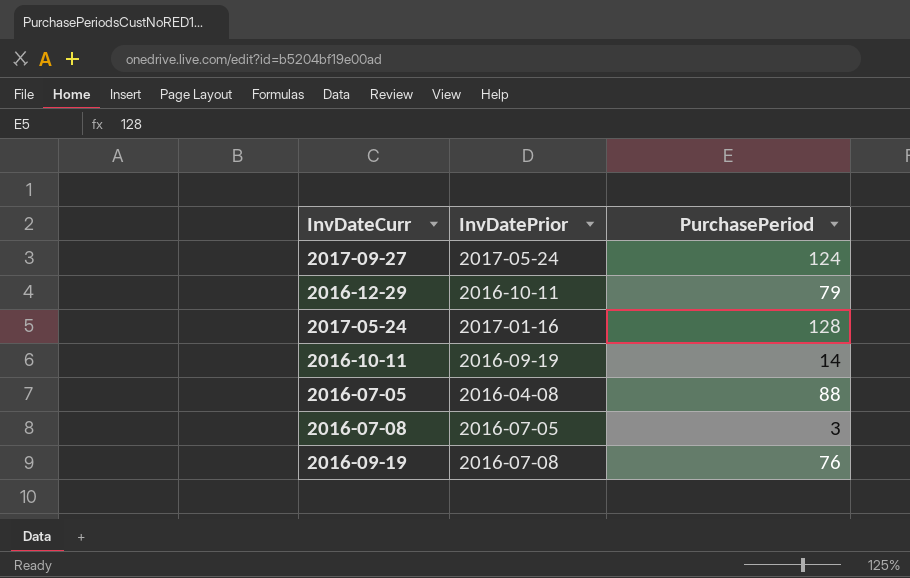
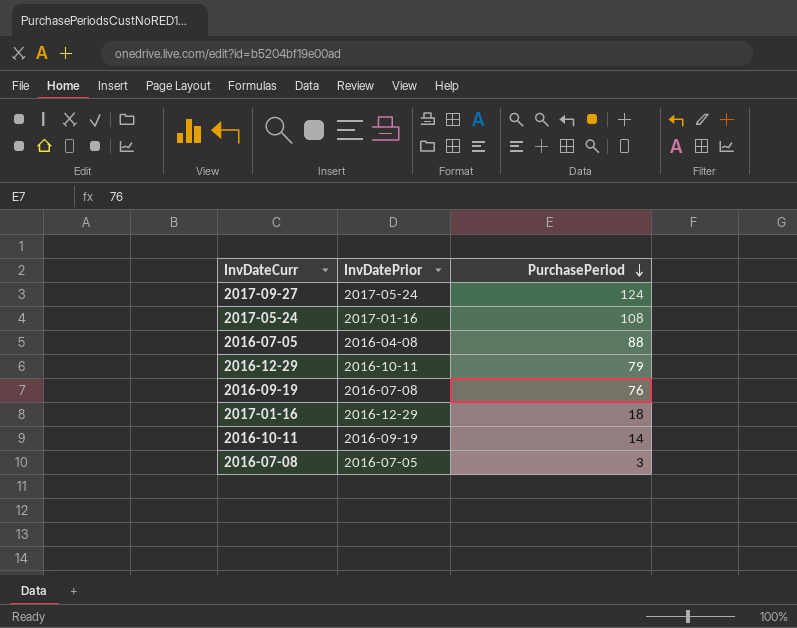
row order: none -> PurchasePeriod descending
2017-05-24 | PurchasePeriod: 128 -> 108
row 2017-01-16: none -> 2016-12-29 | 18

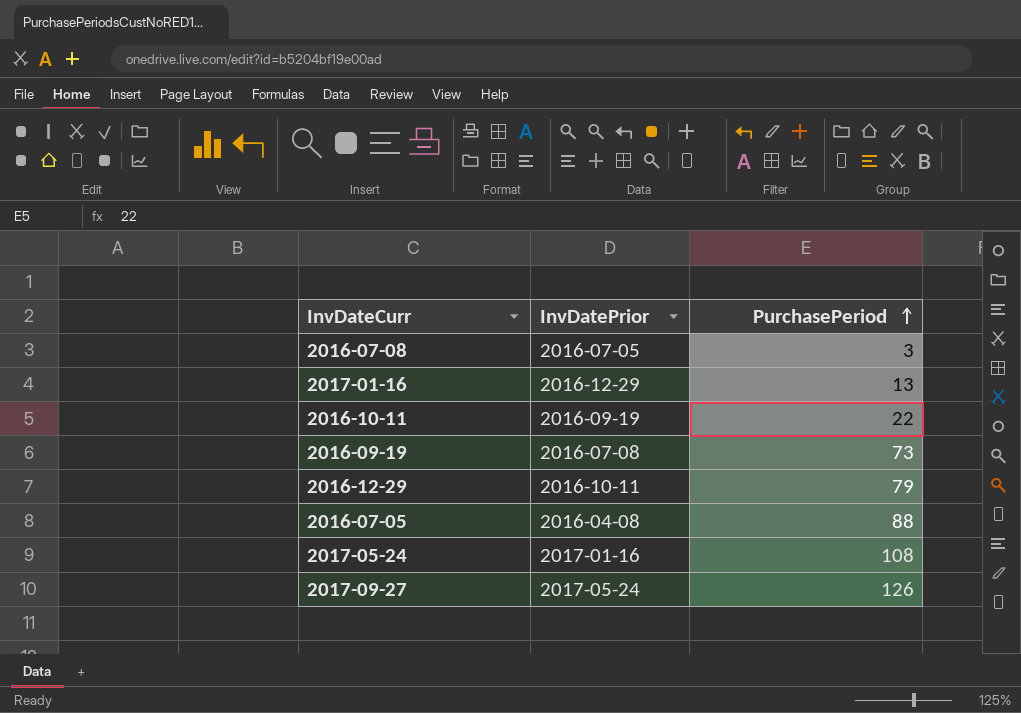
row order: PurchasePeriod descending -> PurchasePeriod ascending
2017-01-16 | PurchasePeriod: 18 -> 13
2016-10-11 | PurchasePeriod: 14 -> 22
2016-09-19 | PurchasePeriod: 76 -> 73
2017-09-27 | PurchasePeriod: 124 -> 126

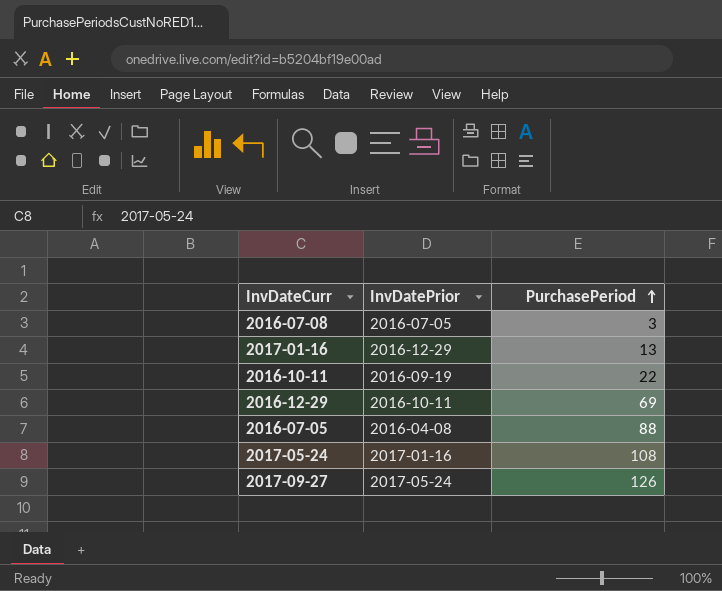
row 2016-09-19: 2016-07-08 | 73 -> none
2016-12-29 | PurchasePeriod: 79 -> 69

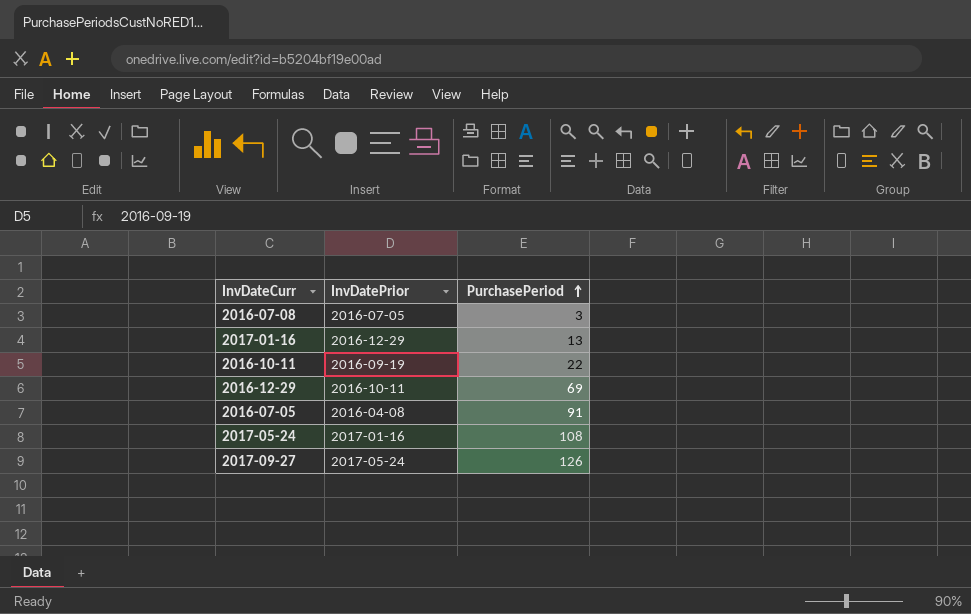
2016-07-05 | PurchasePeriod: 88 -> 91

